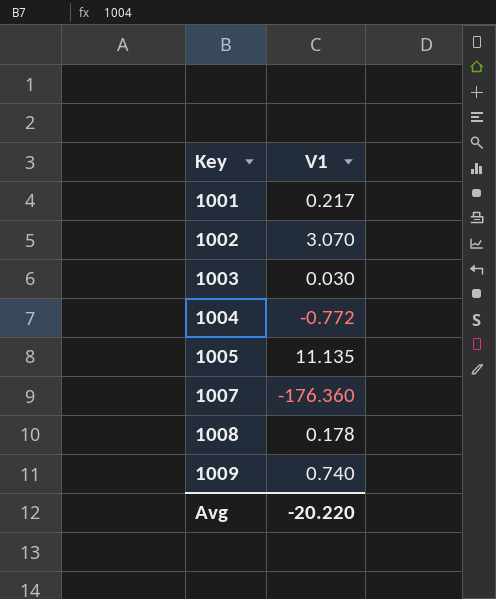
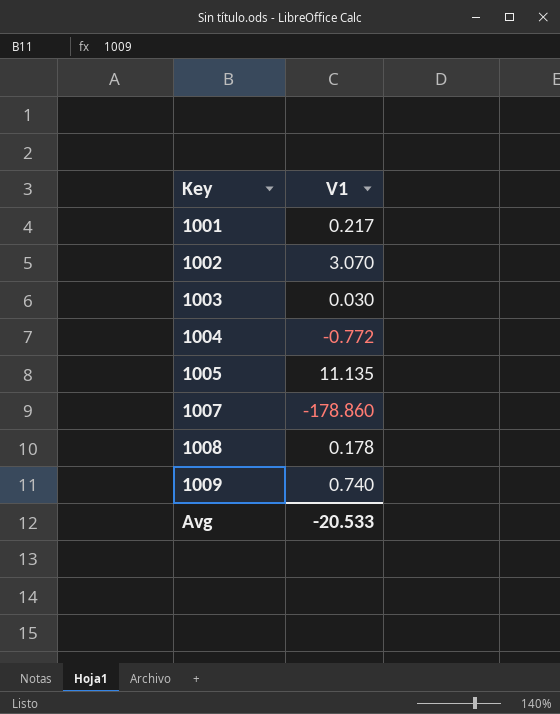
1007 | V1: -176.360 -> -178.860
Avg | V1: -20.220 -> -20.533

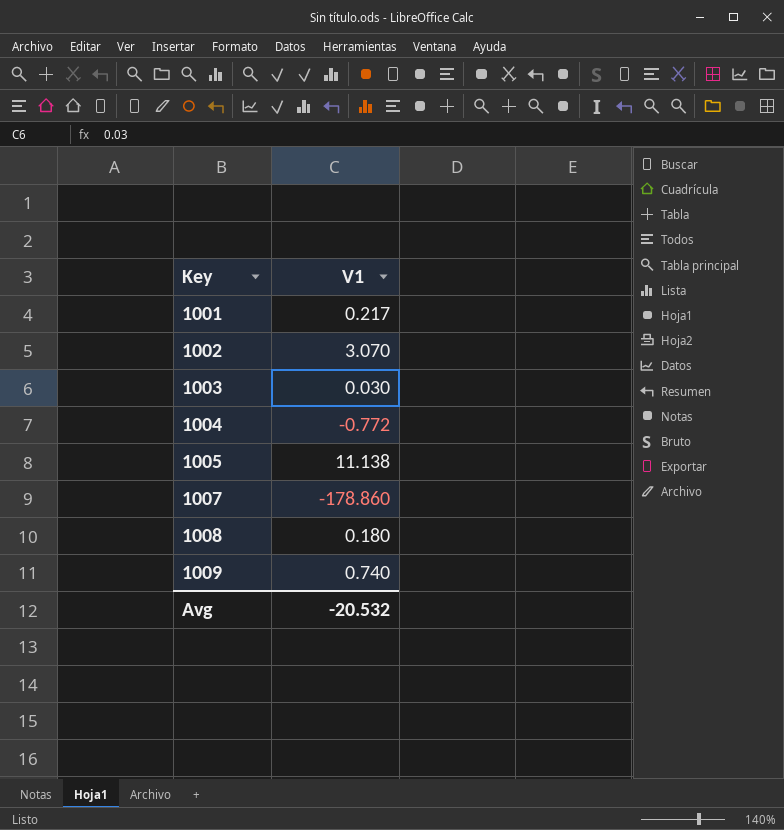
1005 | V1: 11.135 -> 11.138
1008 | V1: 0.178 -> 0.180
Avg | V1: -20.533 -> -20.532

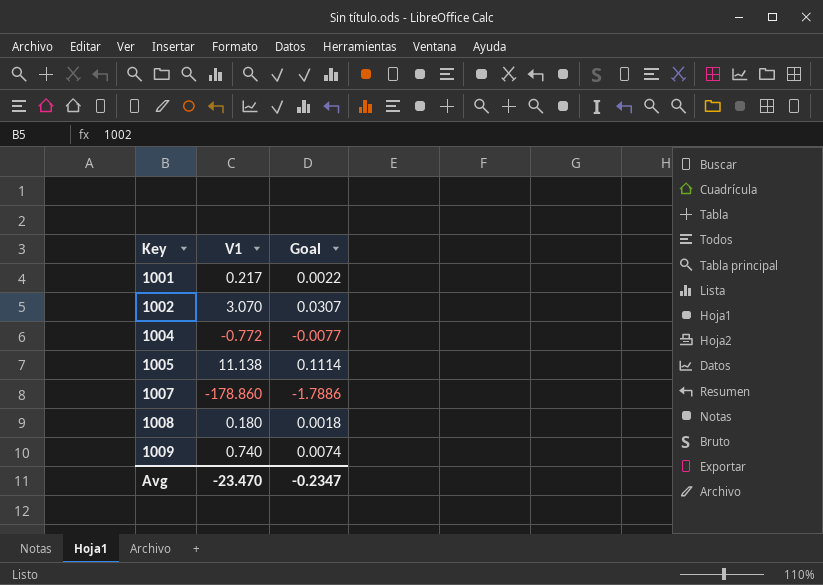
column Goal | formula: none -> [V1] * 0.01
row 1003: 0.030 -> none
Avg | V1: -20.532 -> -23.470

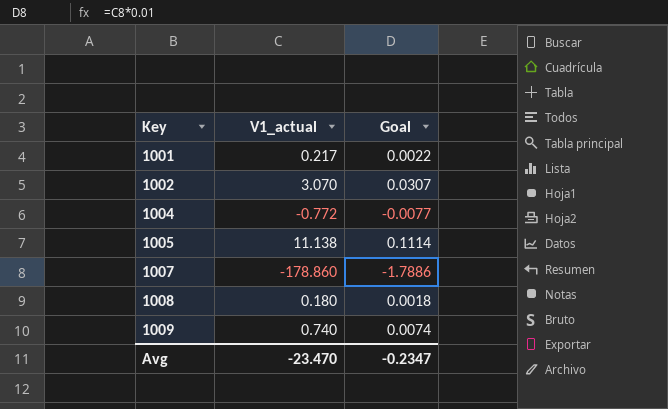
column name: V1 -> V1_actual

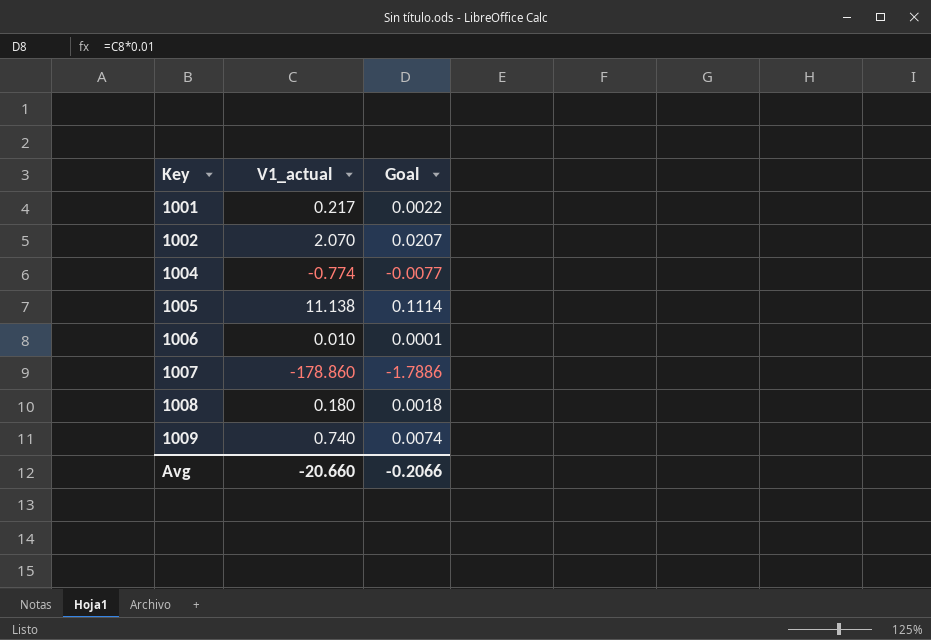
1002 | V1_actual: 3.070 -> 2.070
1002 | Goal: 0.0307 -> 0.0207
1004 | V1_actual: -0.772 -> -0.774
row 1006: none -> 0.010 | 0.0001
Avg | V1_actual: -23.470 -> -20.660
Avg | Goal: -0.2347 -> -0.2066

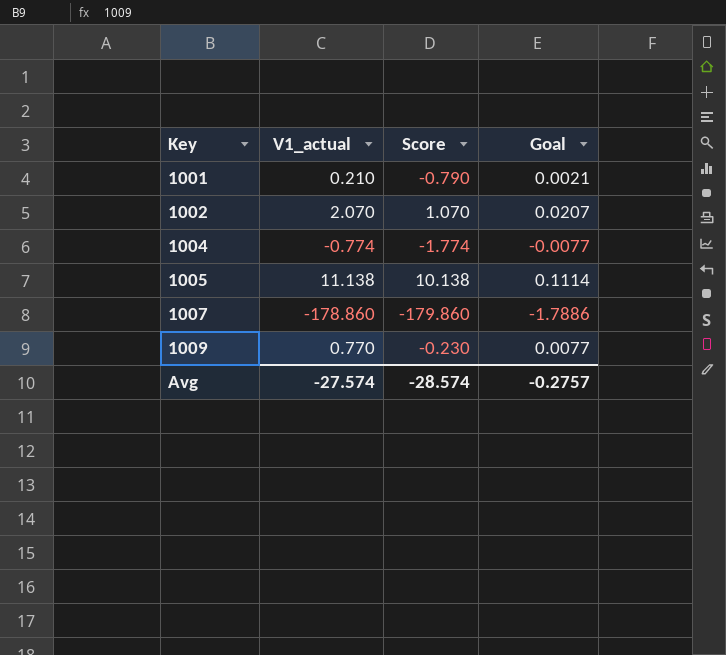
column Score | formula: none -> [V1_actual] - 1
row 1006: 0.010 | 0.0001 -> none
row 1008: 0.180 | 0.0018 -> none
1001 | V1_actual: 0.217 -> 0.210
1001 | Goal: 0.0022 -> 0.0021
1009 | V1_actual: 0.740 -> 0.770
1009 | Goal: 0.0074 -> 0.0077
Avg | V1_actual: -20.660 -> -27.574
Avg | Goal: -0.2066 -> -0.2757

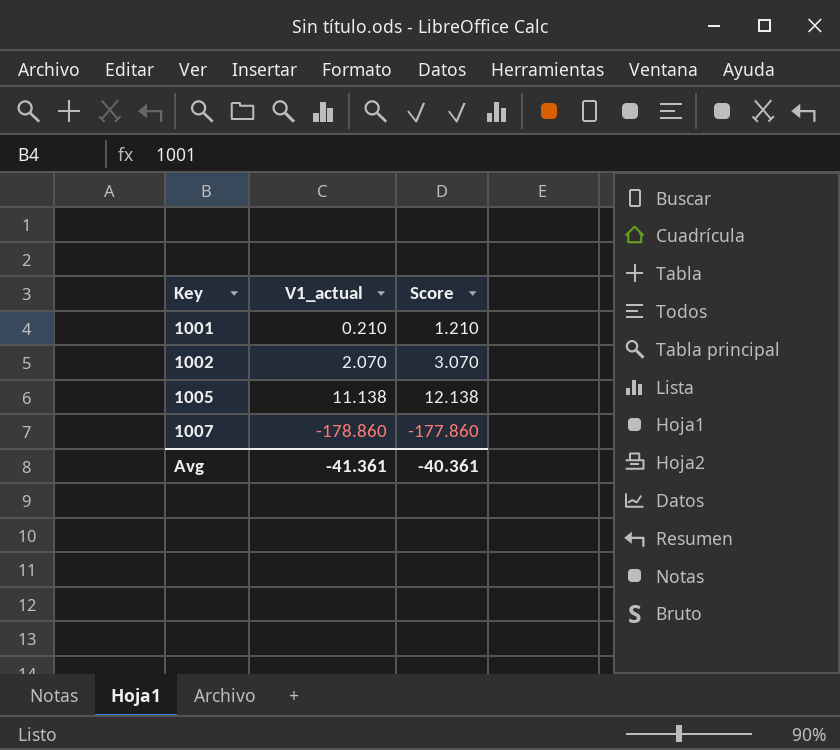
column Goal | formula: [V1_actual] * 0.01 -> none
column Score | formula: [V1_actual] - 1 -> [V1_actual] + 1
row 1004: -0.774 | -1.774 | -0.0077 -> none
row 1009: 0.770 | -0.230 | 0.0077 -> none
Avg | V1_actual: -27.574 -> -41.361
Avg | Score: -28.574 -> -40.361

